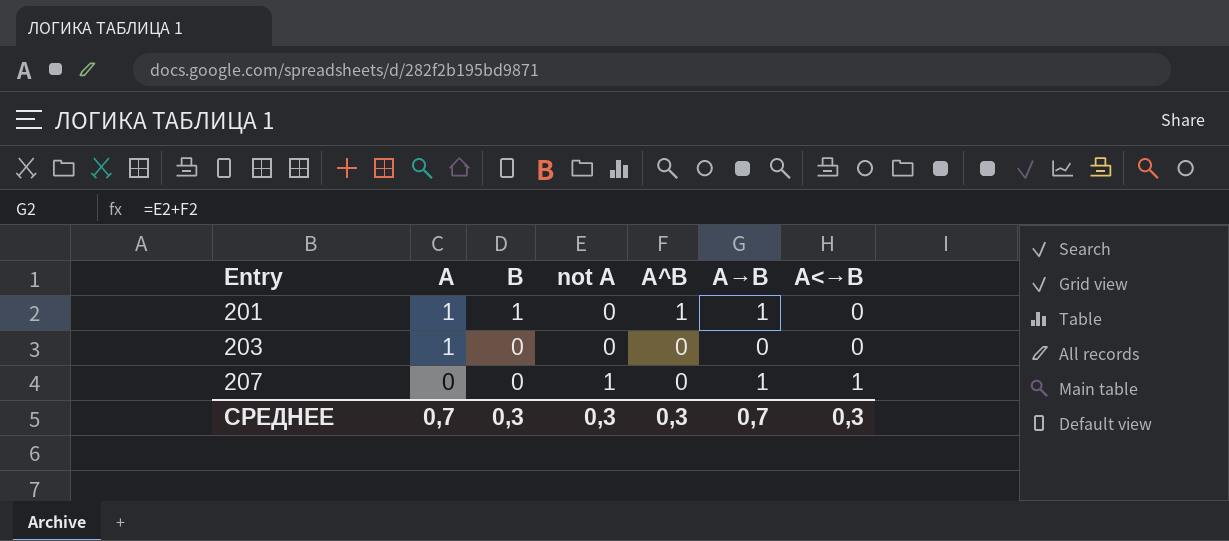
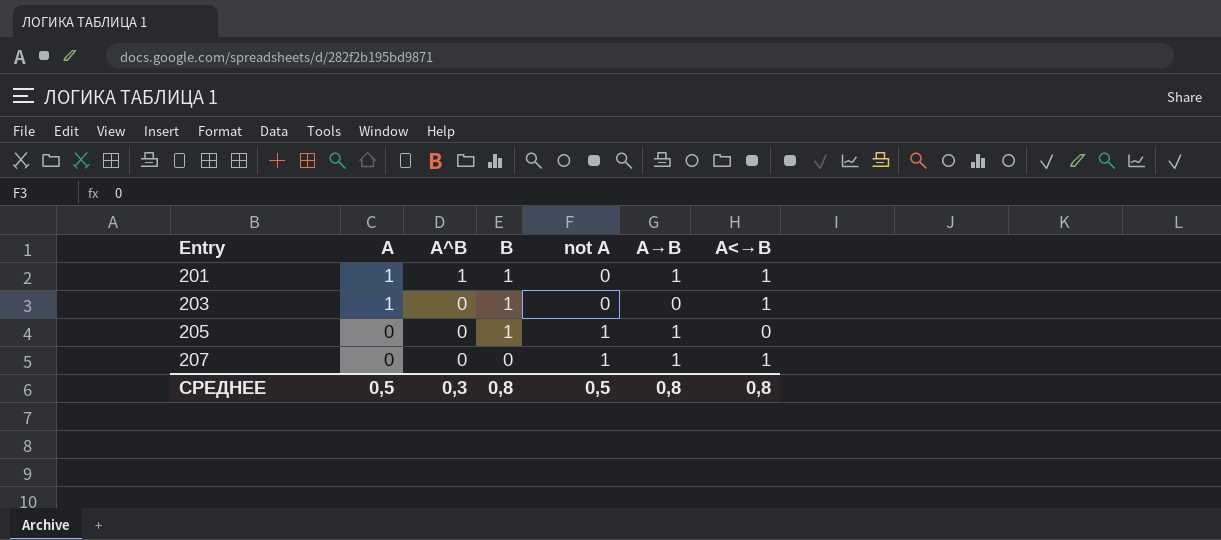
column A^B | position: 5 -> 3
201 | A<→B: 0 -> 1
203 | B: 0 -> 1
203 | A<→B: 0 -> 1
row 205: none -> 0 | 0 | 1 | 1 | 1 | 0
СРЕДНЕЕ | A: 0,7 -> 0,5
СРЕДНЕЕ | B: 0,3 -> 0,8
СРЕДНЕЕ | not A: 0,3 -> 0,5
СРЕДНЕЕ | A→B: 0,7 -> 0,8
СРЕДНЕЕ | A<→B: 0,3 -> 0,8

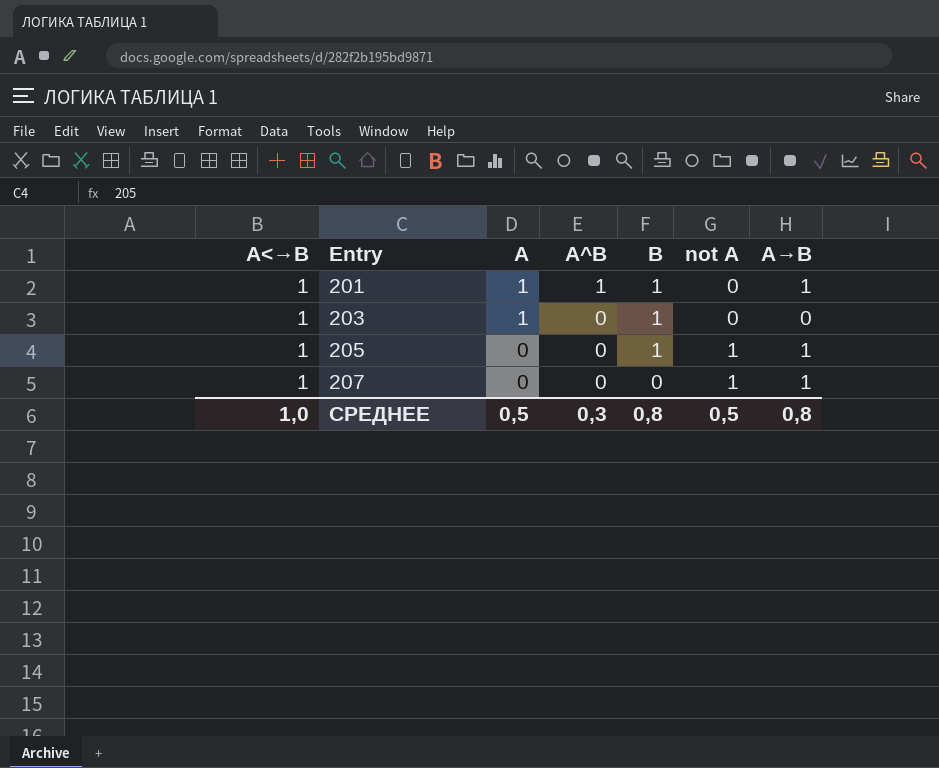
column A<→B | position: 7 -> 1
205 | A<→B: 0 -> 1
СРЕДНЕЕ | A<→B: 0,8 -> 1,0

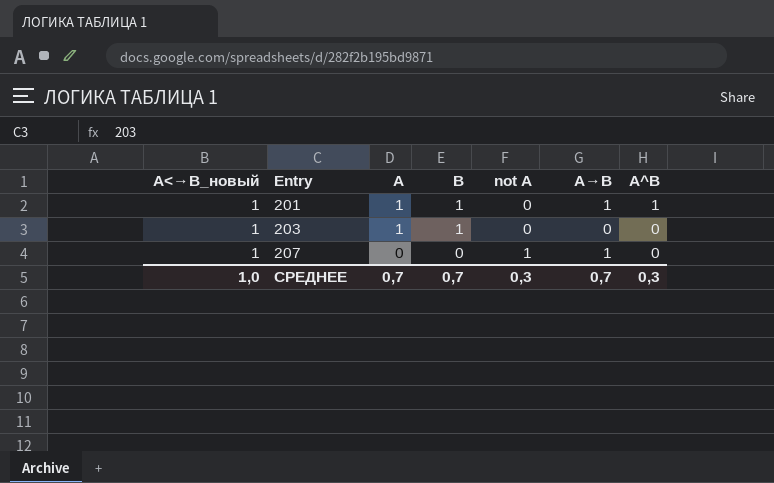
column name: A<→B -> A<→B_новый
column A^B | position: 4 -> 7
row 205: 1 | 0 | 0 | 1 | 1 | 1 -> none
СРЕДНЕЕ | A: 0,5 -> 0,7
СРЕДНЕЕ | B: 0,8 -> 0,7
СРЕДНЕЕ | not A: 0,5 -> 0,3
СРЕДНЕЕ | A→B: 0,8 -> 0,7

